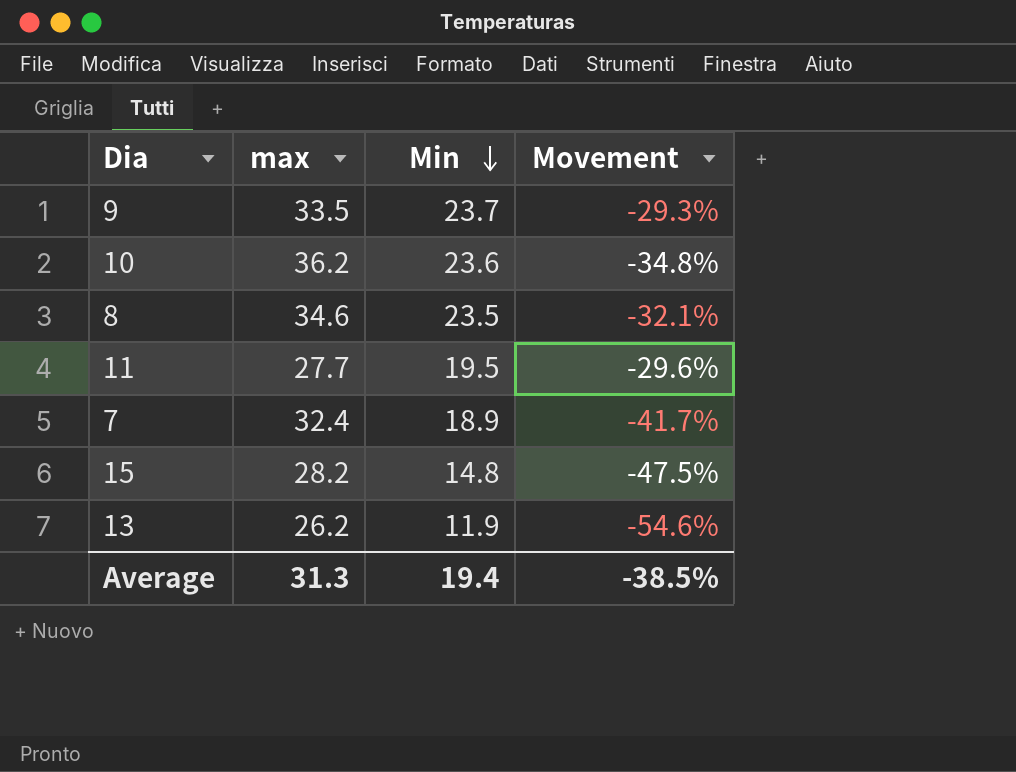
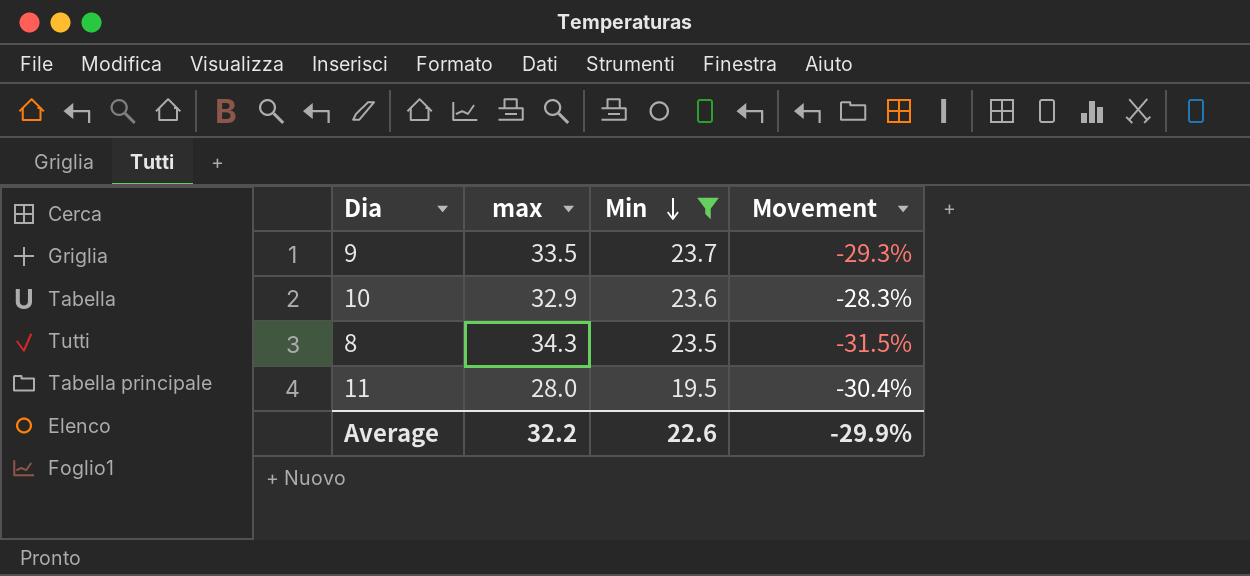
filter: none -> Min >= 19.5
10 | max: 36.2 -> 32.9
10 | Movement: -34.8% -> -28.3%
8 | max: 34.6 -> 34.3
8 | Movement: -32.1% -> -31.5%
11 | max: 27.7 -> 28.0
11 | Movement: -29.6% -> -30.4%
Average | max: 31.3 -> 32.2
Average | Min: 19.4 -> 22.6
Average | Movement: -38.5% -> -29.9%

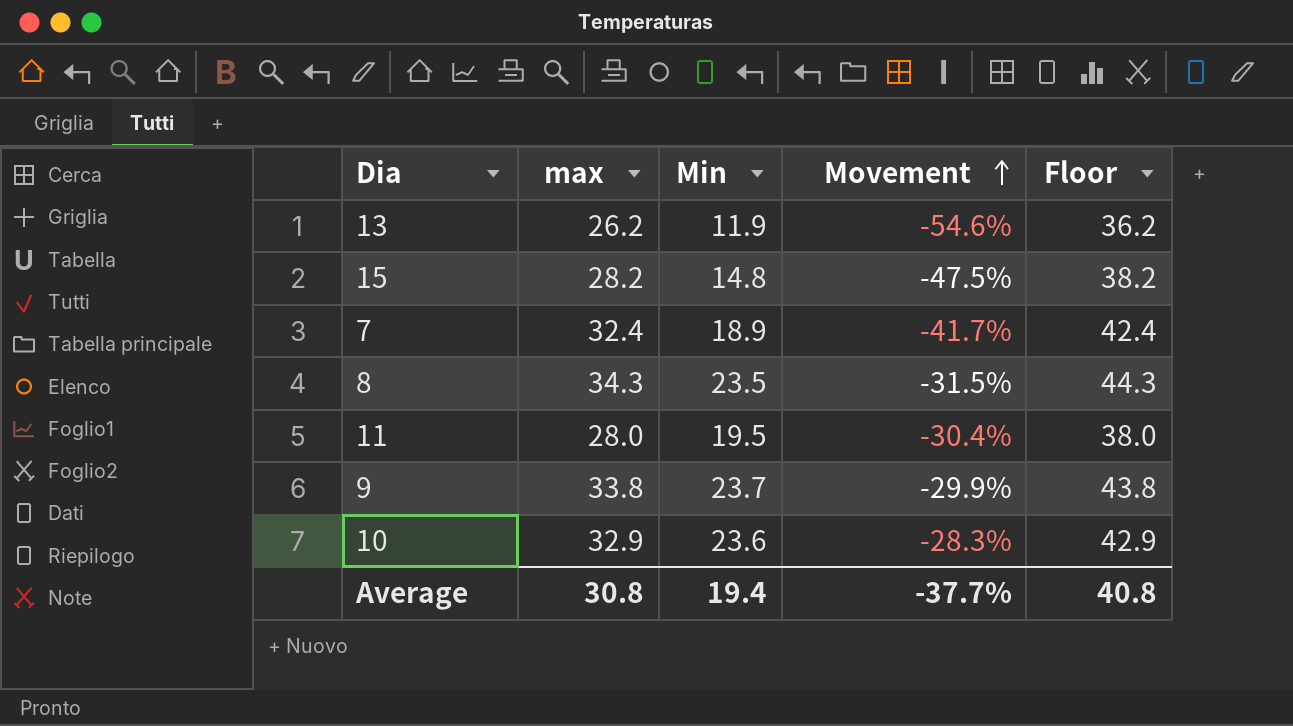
filter: Min >= 19.5 -> none
row order: Min descending -> Movement ascending
column Floor | formula: none -> [max] + 10
9 | max: 33.5 -> 33.8
9 | Movement: -29.3% -> -29.9%
Average | max: 32.2 -> 30.8
Average | Min: 22.6 -> 19.4
Average | Movement: -29.9% -> -37.7%

